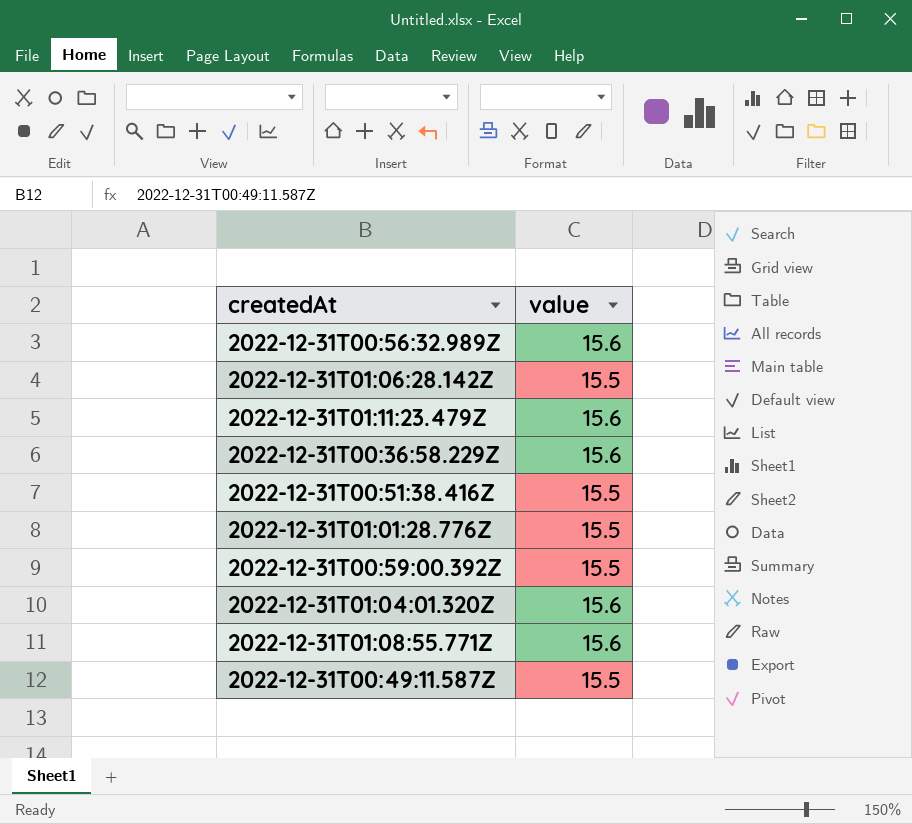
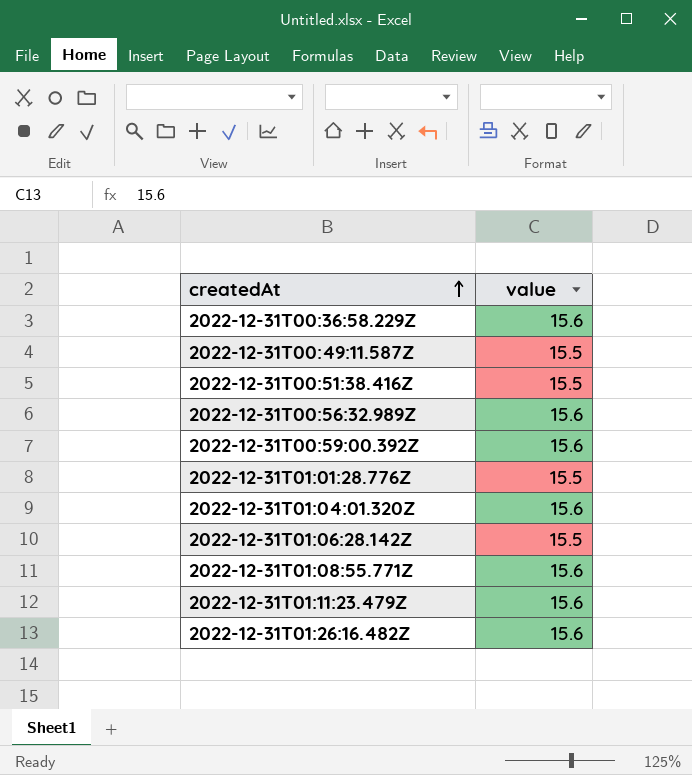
row order: none -> createdAt ascending
2022-12-31T00:59:00.392Z | value: 15.5 -> 15.6
row 2022-12-31T01:26:16.482Z: none -> 15.6

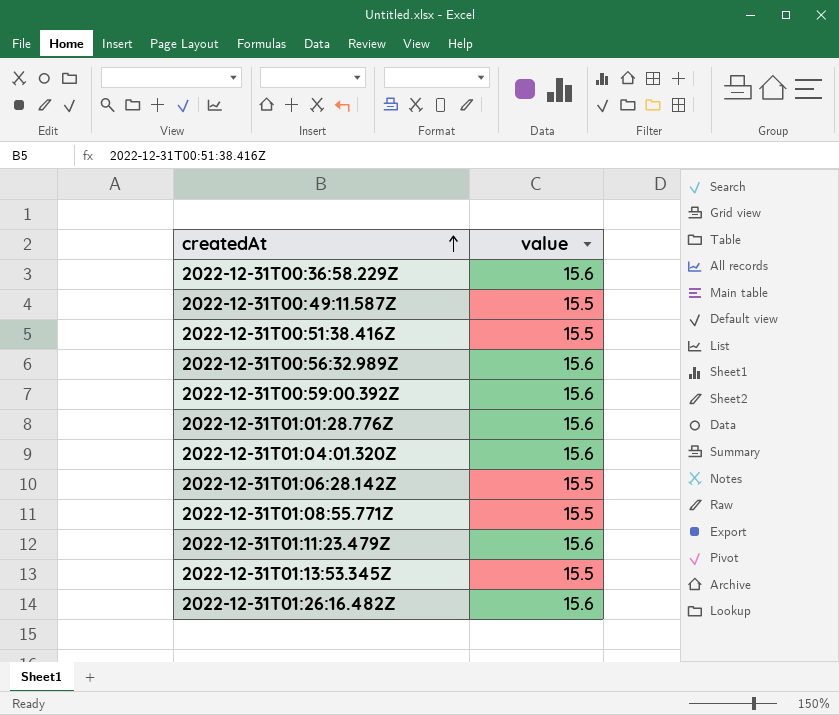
2022-12-31T01:01:28.776Z | value: 15.5 -> 15.6
2022-12-31T01:08:55.771Z | value: 15.6 -> 15.5
row 2022-12-31T01:13:53.345Z: none -> 15.5

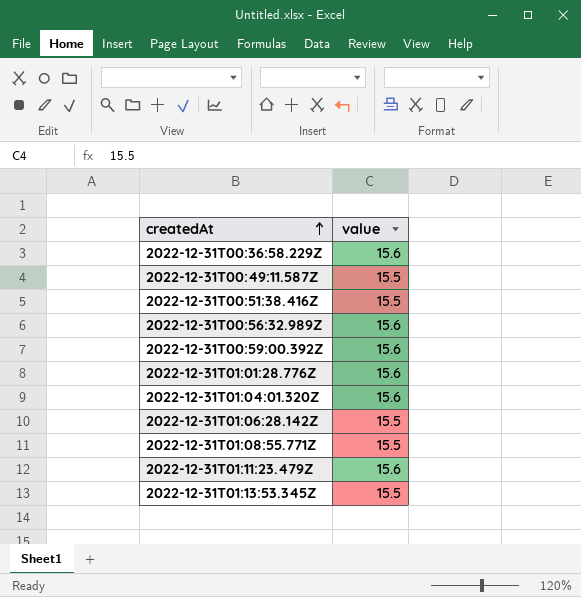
row 2022-12-31T01:26:16.482Z: 15.6 -> none

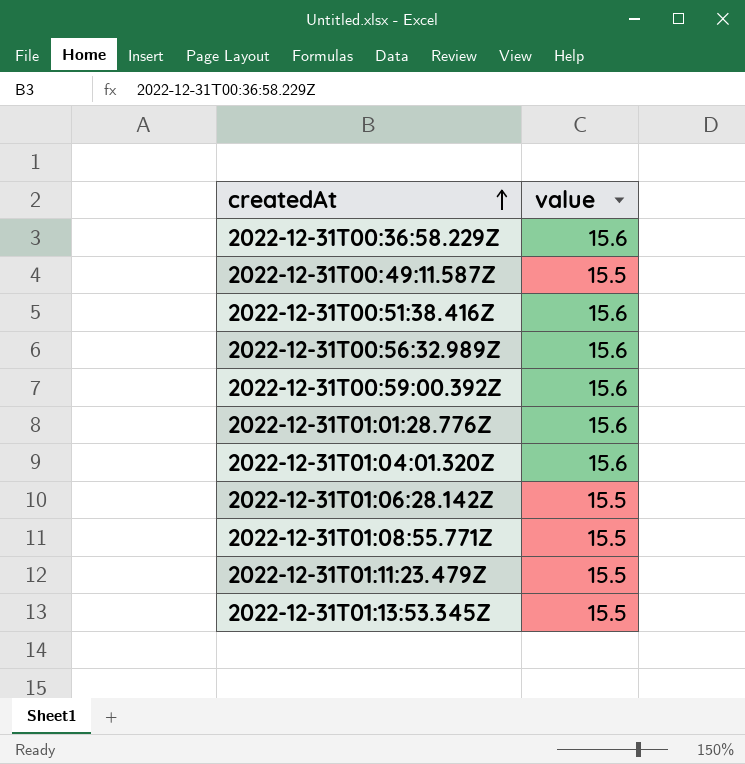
2022-12-31T00:51:38.416Z | value: 15.5 -> 15.6
2022-12-31T01:11:23.479Z | value: 15.6 -> 15.5

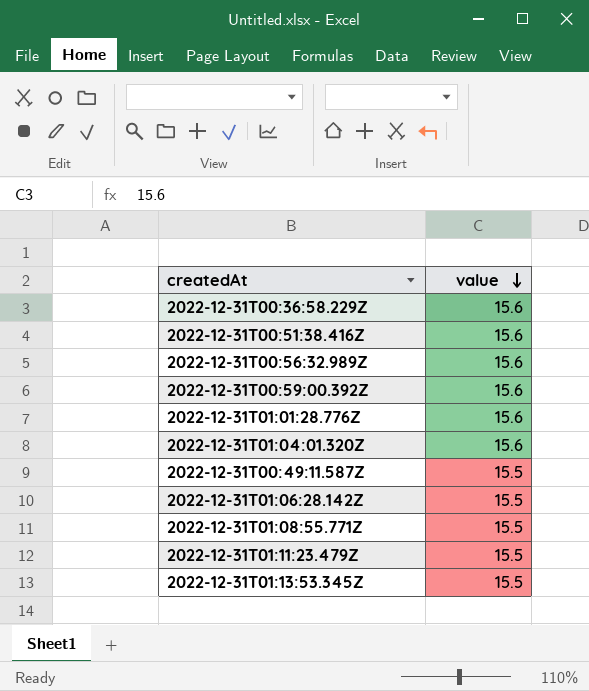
row order: createdAt ascending -> value descending

